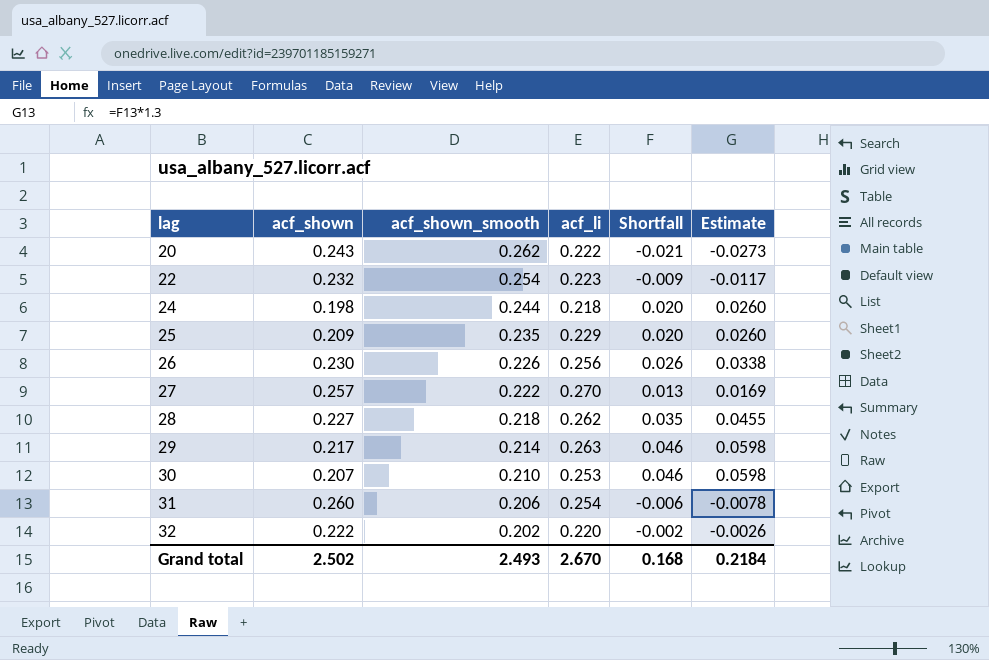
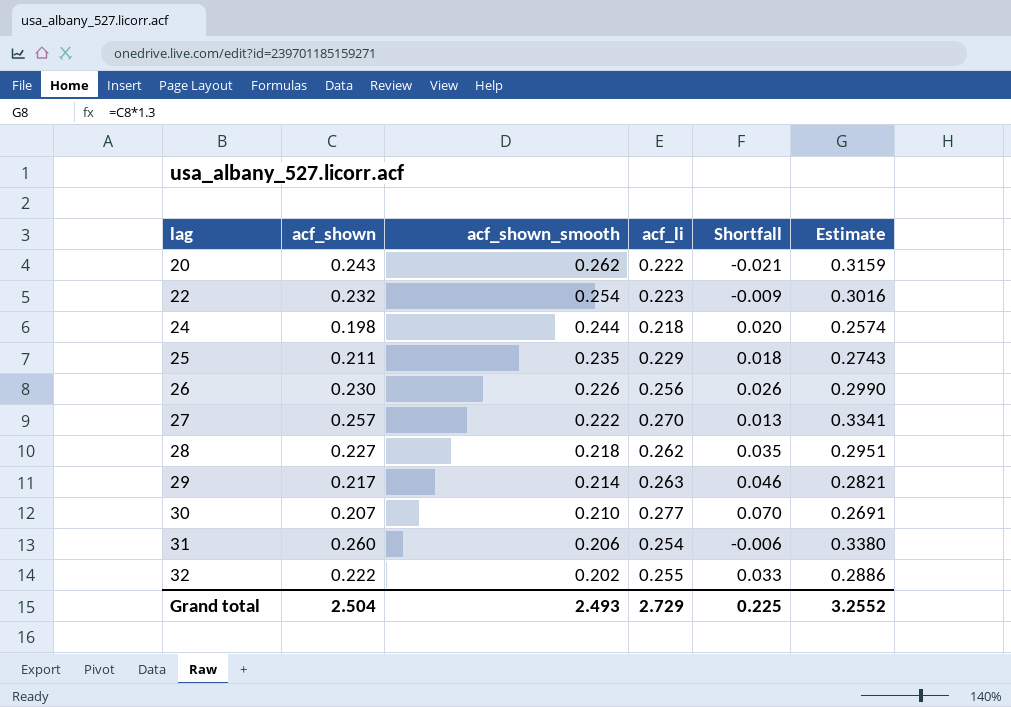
column Estimate | formula: [Shortfall] * 1.3 -> [acf_shown] * 1.3
25 | acf_shown: 0.209 -> 0.211
25 | Shortfall: 0.020 -> 0.018
30 | acf_li: 0.253 -> 0.277
30 | Shortfall: 0.046 -> 0.070
32 | acf_li: 0.220 -> 0.255
32 | Shortfall: -0.002 -> 0.033
Grand total | acf_shown: 2.502 -> 2.504
Grand total | acf_li: 2.670 -> 2.729
Grand total | Shortfall: 0.168 -> 0.225
Grand total | Estimate: 0.2184 -> 3.2552

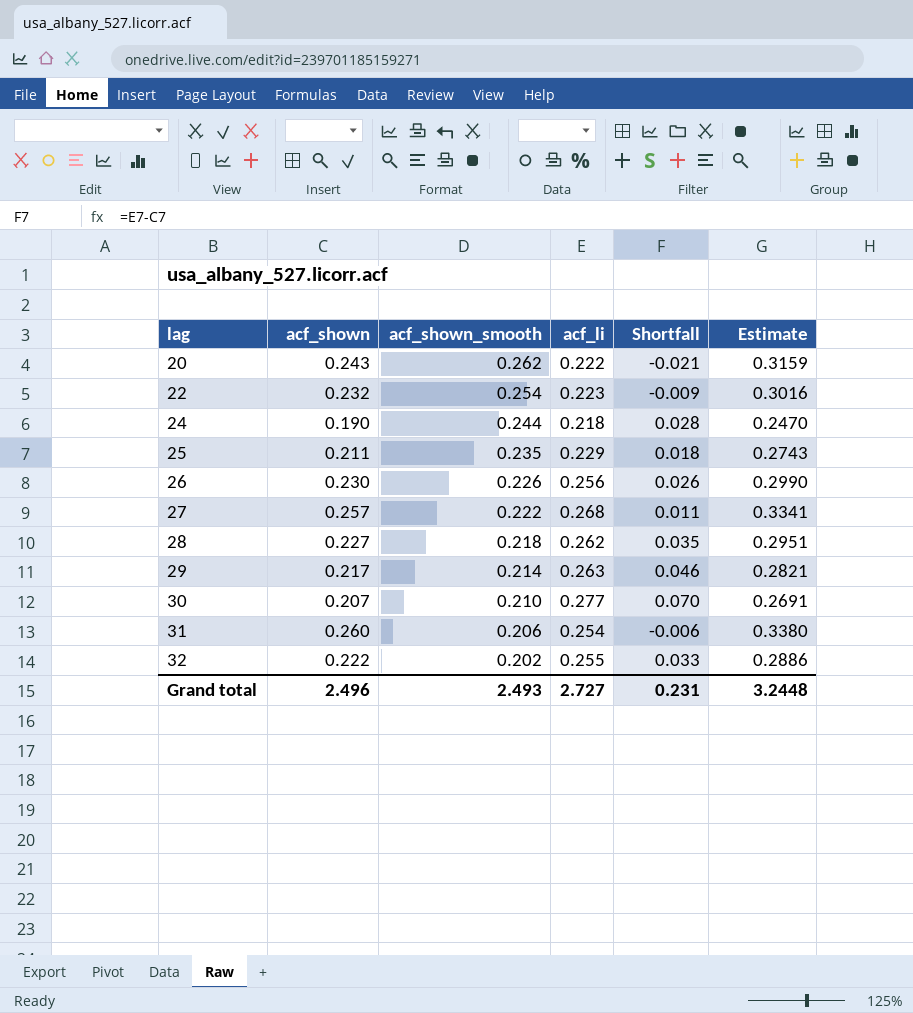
24 | acf_shown: 0.198 -> 0.190
24 | Shortfall: 0.020 -> 0.028
24 | Estimate: 0.2574 -> 0.2470
27 | acf_li: 0.270 -> 0.268
27 | Shortfall: 0.013 -> 0.011
Grand total | acf_shown: 2.504 -> 2.496
Grand total | acf_li: 2.729 -> 2.727
Grand total | Shortfall: 0.225 -> 0.231
Grand total | Estimate: 3.2552 -> 3.2448

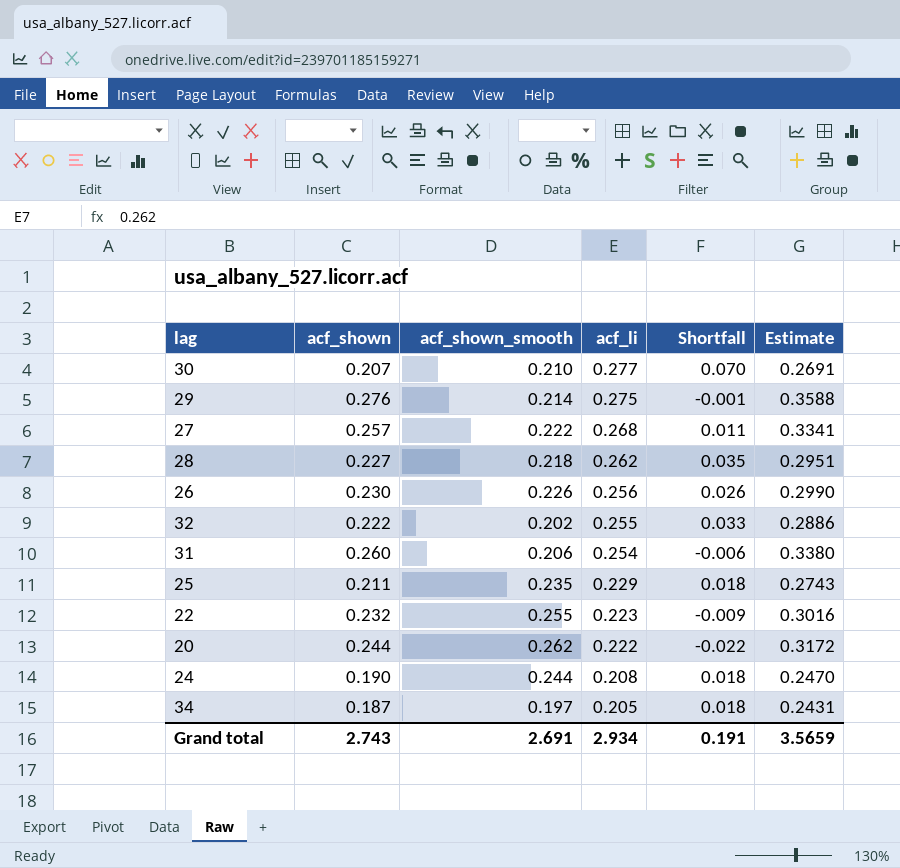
row order: lag ascending -> acf_li descending
29 | acf_shown: 0.217 -> 0.276
29 | acf_li: 0.263 -> 0.275
29 | Shortfall: 0.046 -> -0.001
29 | Estimate: 0.2821 -> 0.3588
22 | acf_shown_smooth: 0.254 -> 0.255
20 | acf_shown: 0.243 -> 0.244
20 | Shortfall: -0.021 -> -0.022
20 | Estimate: 0.3159 -> 0.3172
24 | acf_li: 0.218 -> 0.208
24 | Shortfall: 0.028 -> 0.018
row 34: none -> 0.187 | 0.197 | 0.205 | 0.018 | 0.2431
Grand total | acf_shown: 2.496 -> 2.743
Grand total | acf_shown_smooth: 2.493 -> 2.691
Grand total | acf_li: 2.727 -> 2.934
Grand total | Shortfall: 0.231 -> 0.191
Grand total | Estimate: 3.2448 -> 3.5659

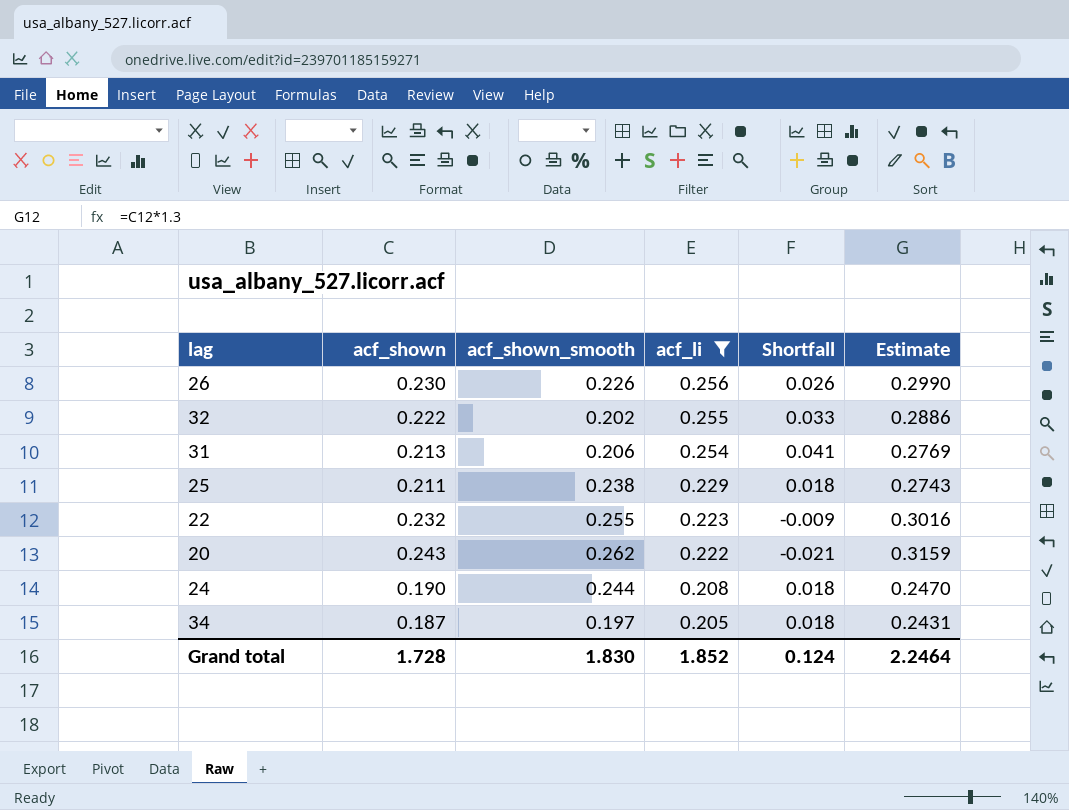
filter: none -> acf_li <= 0.256
31 | acf_shown: 0.260 -> 0.213
31 | Shortfall: -0.006 -> 0.041
31 | Estimate: 0.3380 -> 0.2769
25 | acf_shown_smooth: 0.235 -> 0.238
20 | acf_shown: 0.244 -> 0.243
20 | Shortfall: -0.022 -> -0.021
20 | Estimate: 0.3172 -> 0.3159
Grand total | acf_shown: 2.743 -> 1.728
Grand total | acf_shown_smooth: 2.691 -> 1.830
Grand total | acf_li: 2.934 -> 1.852
Grand total | Shortfall: 0.191 -> 0.124
Grand total | Estimate: 3.5659 -> 2.2464

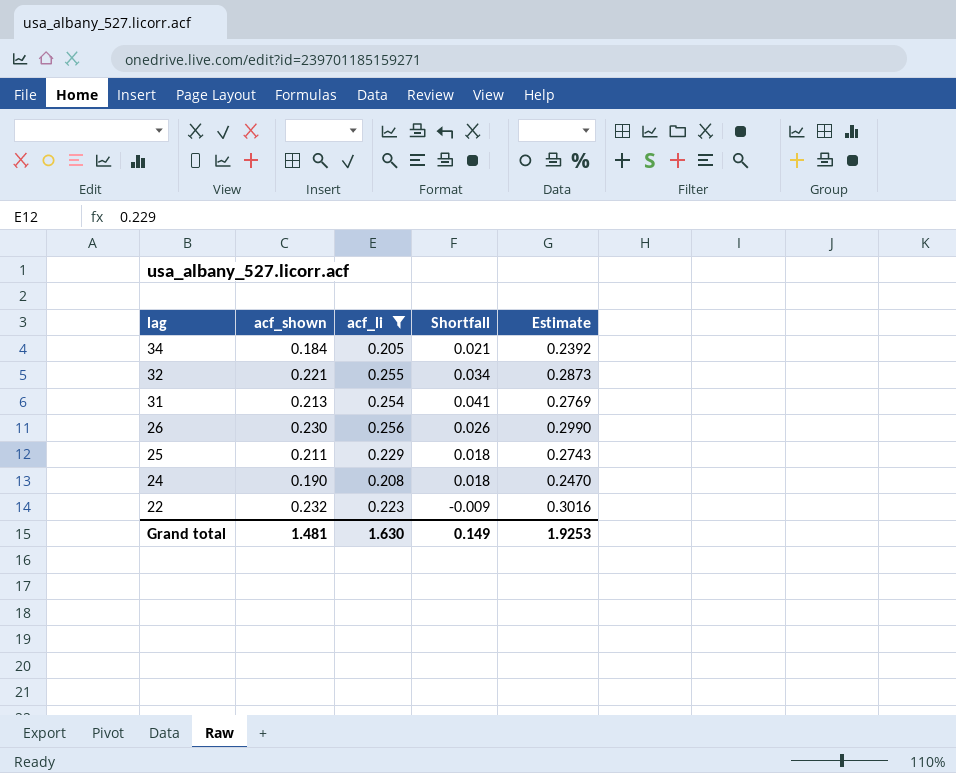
row order: acf_li descending -> lag descending
column acf_shown_smooth | position: 3 -> none
row 20: 0.243 | 0.262 | 0.222 | -0.021 | 0.3159 -> none
34 | acf_shown: 0.187 -> 0.184
34 | Shortfall: 0.018 -> 0.021
34 | Estimate: 0.2431 -> 0.2392
32 | acf_shown: 0.222 -> 0.221
32 | Shortfall: 0.033 -> 0.034
32 | Estimate: 0.2886 -> 0.2873
Grand total | acf_shown: 1.728 -> 1.481
Grand total | acf_li: 1.852 -> 1.630
Grand total | Shortfall: 0.124 -> 0.149
Grand total | Estimate: 2.2464 -> 1.9253

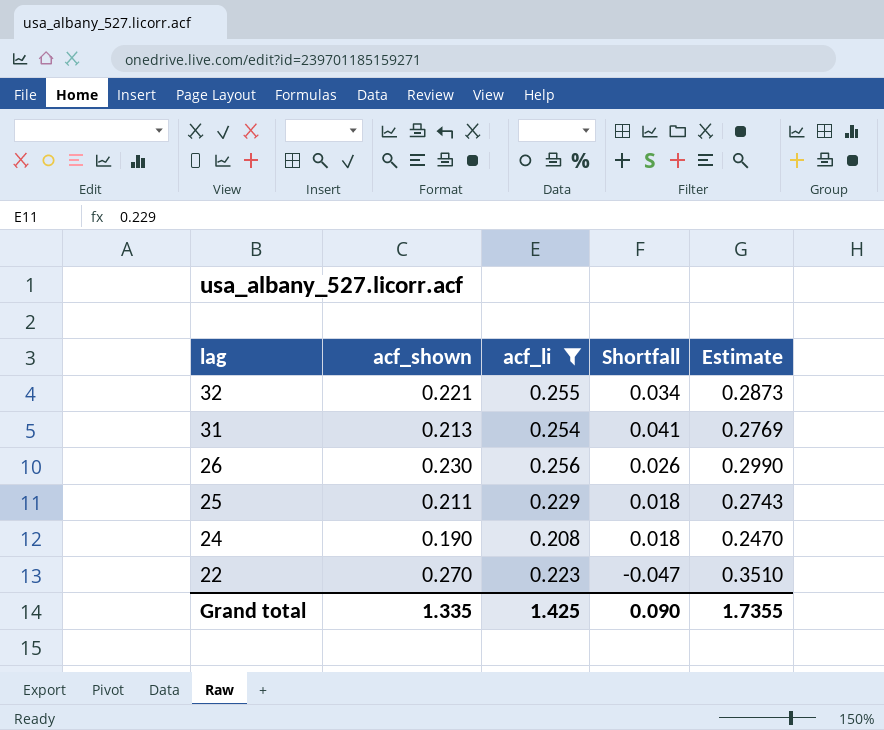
row 34: 0.184 | 0.205 | 0.021 | 0.2392 -> none
22 | acf_shown: 0.232 -> 0.270
22 | Shortfall: -0.009 -> -0.047
22 | Estimate: 0.3016 -> 0.3510
Grand total | acf_shown: 1.481 -> 1.335
Grand total | acf_li: 1.630 -> 1.425
Grand total | Shortfall: 0.149 -> 0.090
Grand total | Estimate: 1.9253 -> 1.7355

